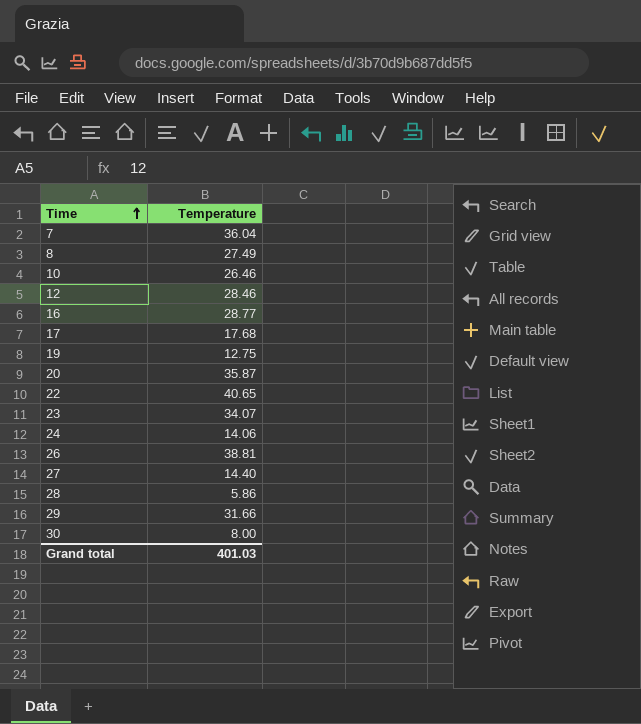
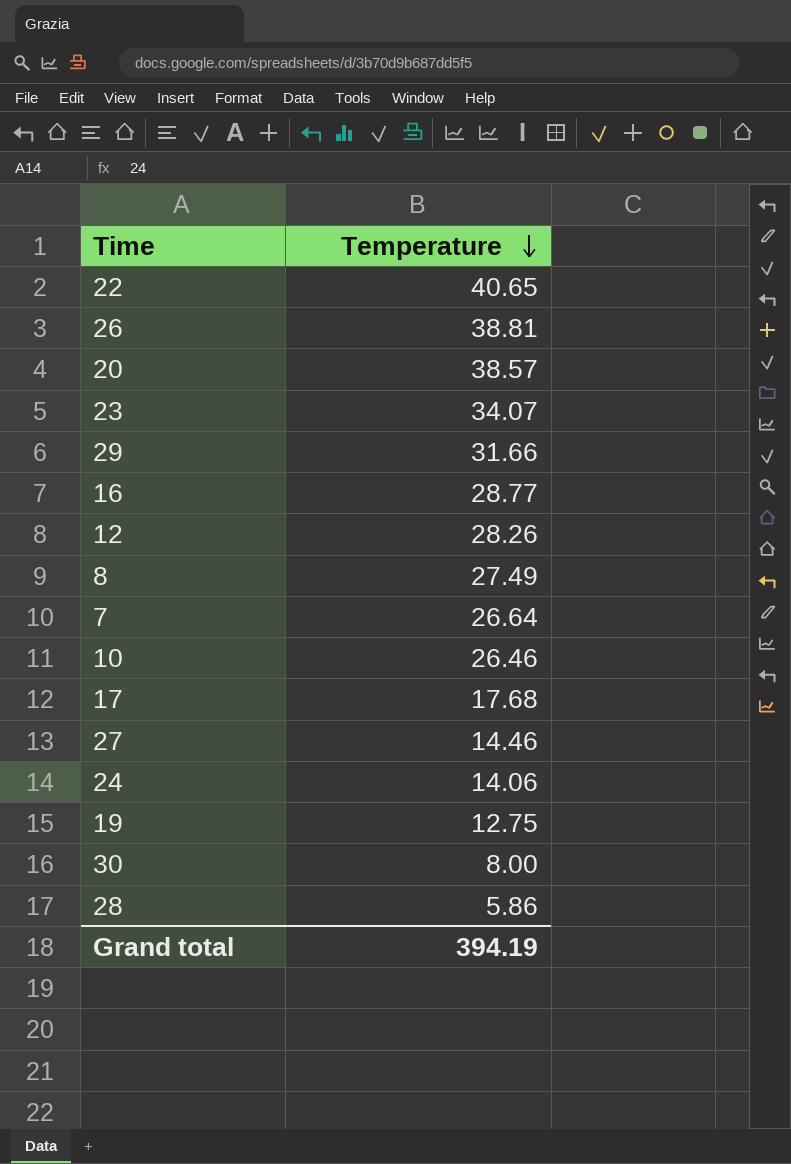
row order: Time ascending -> Temperature descending
20 | Temperature: 35.87 -> 38.57
12 | Temperature: 28.46 -> 28.26
7 | Temperature: 36.04 -> 26.64
27 | Temperature: 14.40 -> 14.46
Grand total | Temperature: 401.03 -> 394.19

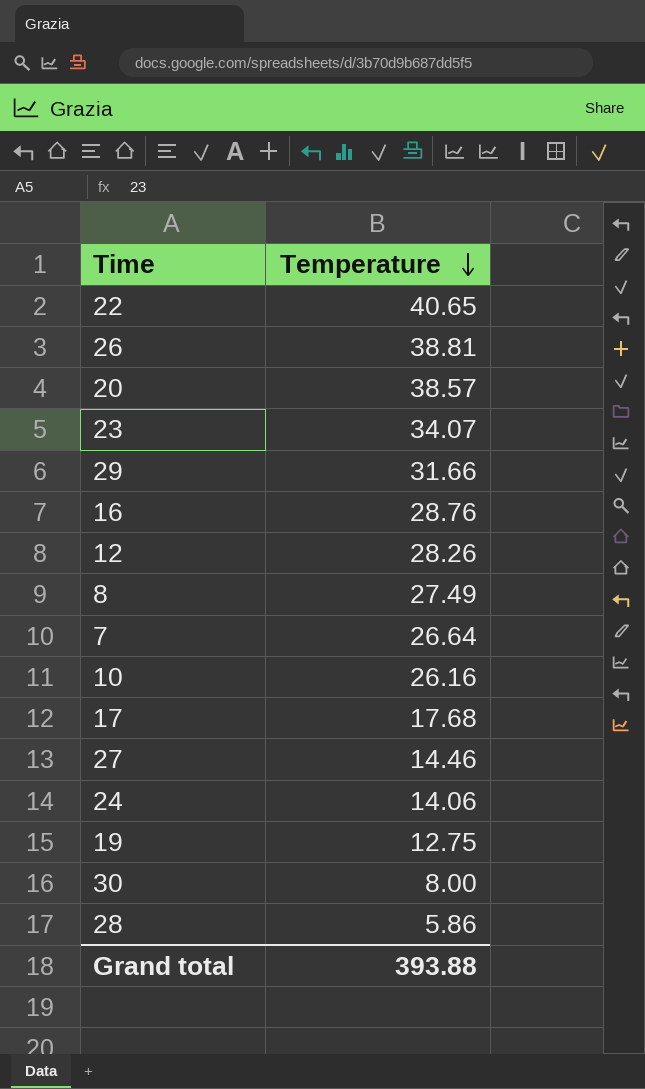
16 | Temperature: 28.77 -> 28.76
10 | Temperature: 26.46 -> 26.16
Grand total | Temperature: 394.19 -> 393.88

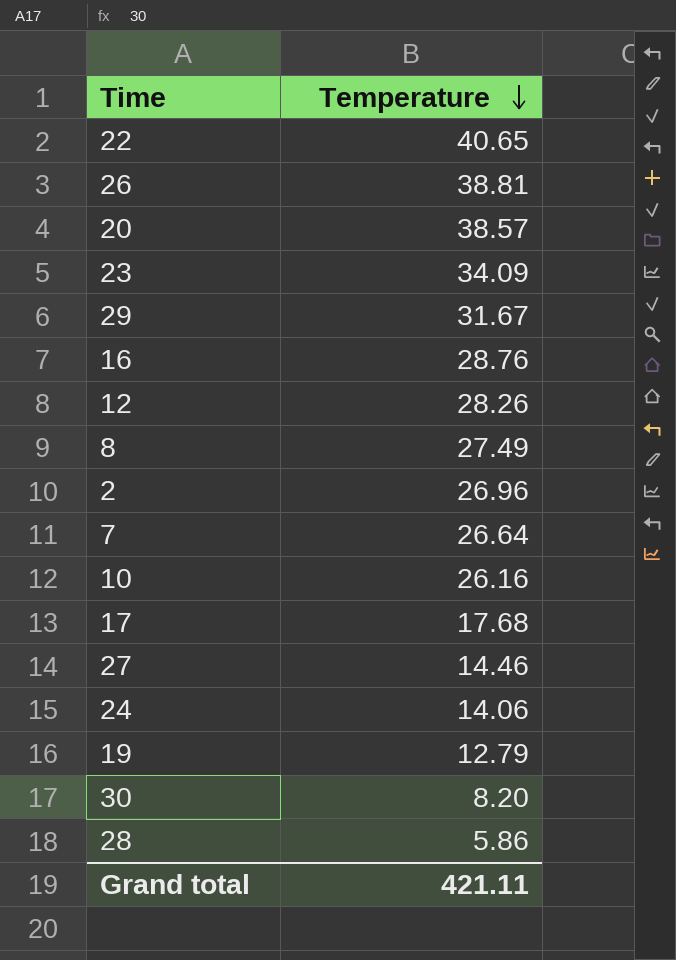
23 | Temperature: 34.07 -> 34.09
29 | Temperature: 31.66 -> 31.67
row 2: none -> 26.96
19 | Temperature: 12.75 -> 12.79
30 | Temperature: 8.00 -> 8.20
Grand total | Temperature: 393.88 -> 421.11

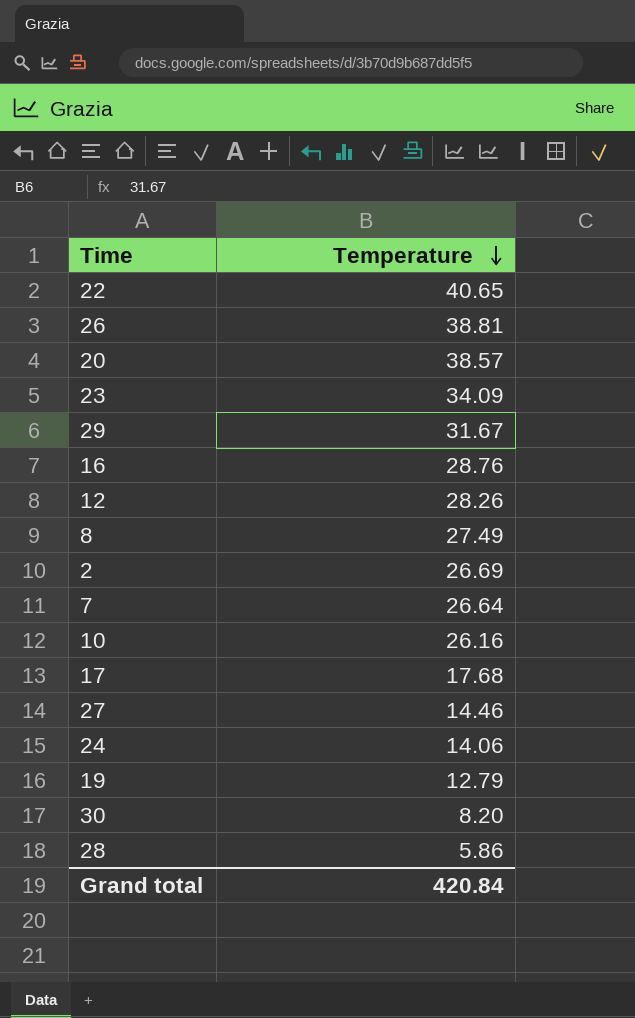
2 | Temperature: 26.96 -> 26.69
Grand total | Temperature: 421.11 -> 420.84

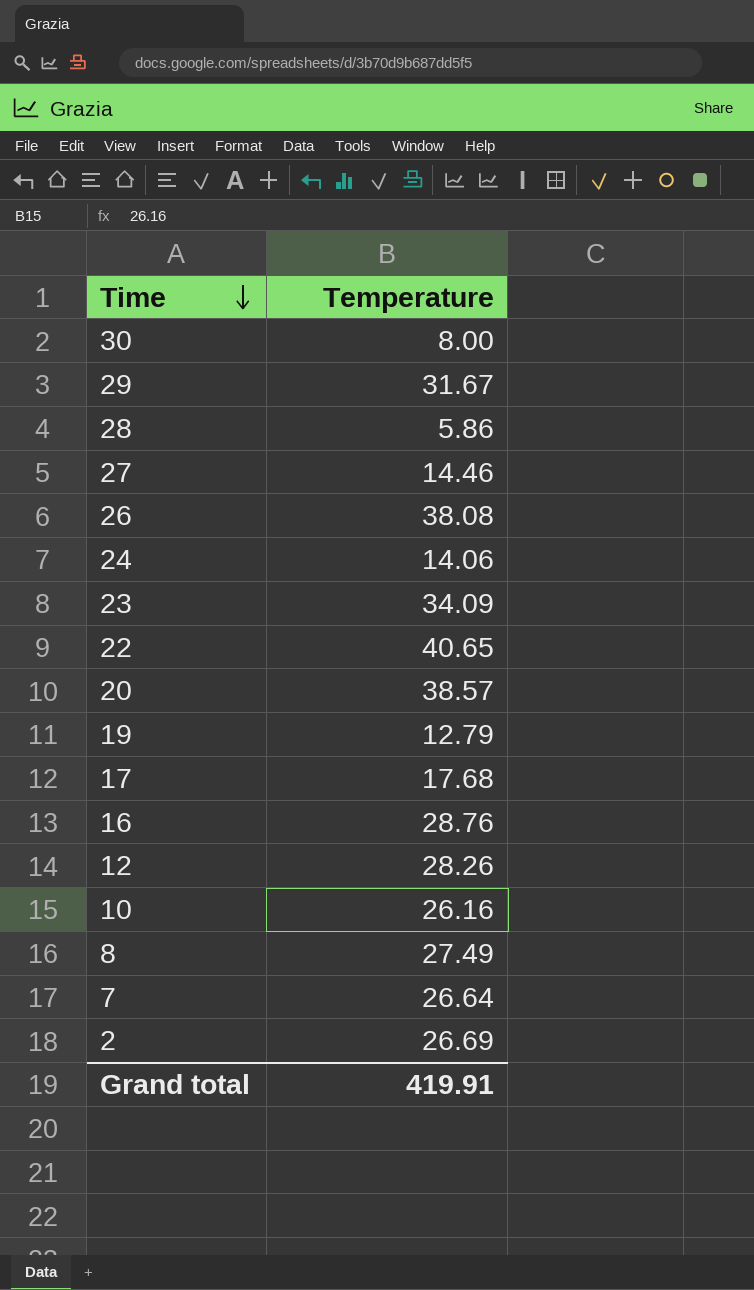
row order: Temperature descending -> Time descending
30 | Temperature: 8.20 -> 8.00
26 | Temperature: 38.81 -> 38.08
Grand total | Temperature: 420.84 -> 419.91

